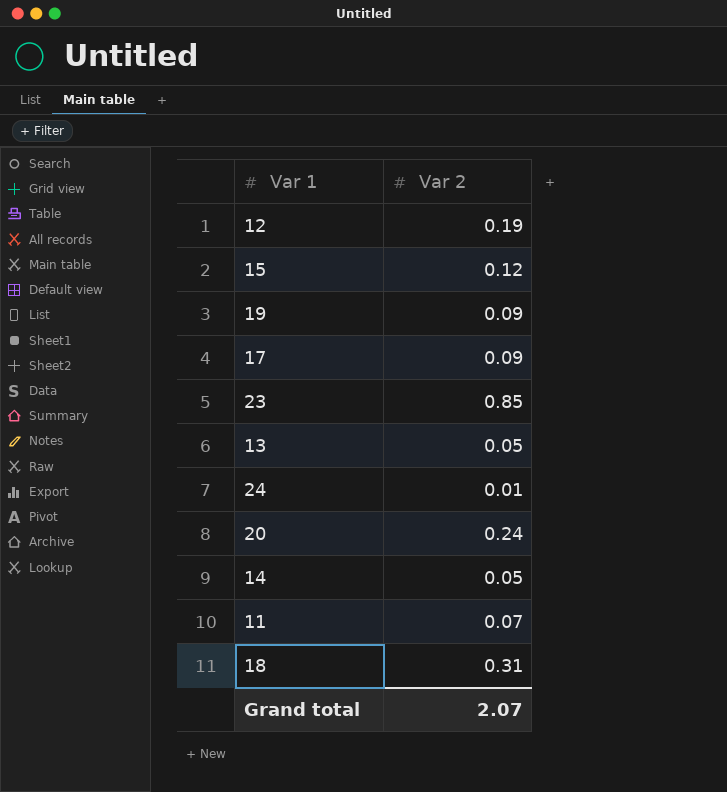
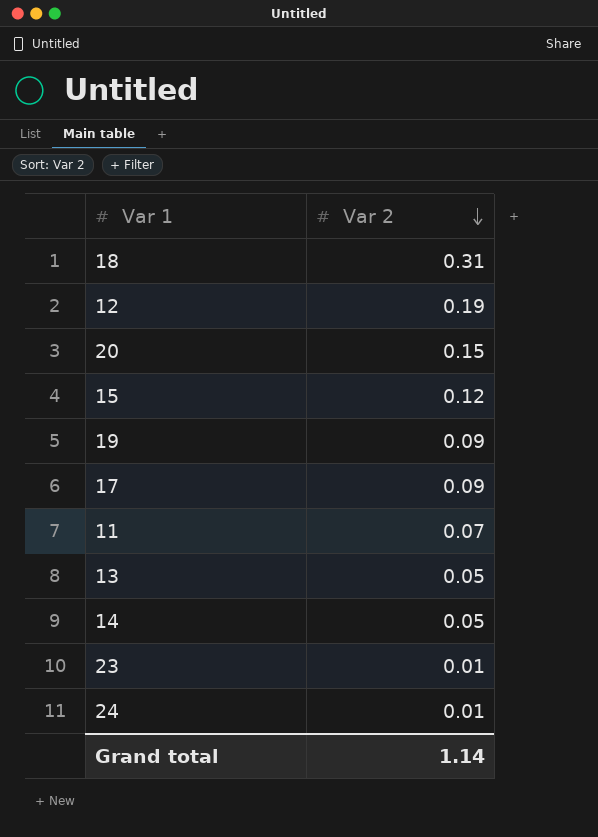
row order: none -> Var 2 descending
20 | Var 2: 0.24 -> 0.15
23 | Var 2: 0.85 -> 0.01
Grand total | Var 2: 2.07 -> 1.14

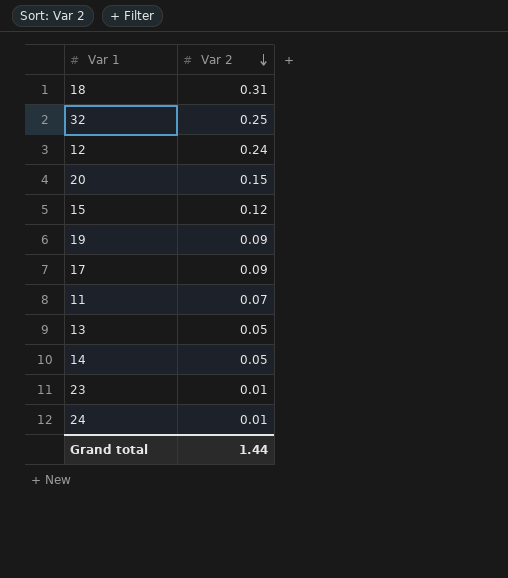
row 32: none -> 0.25
12 | Var 2: 0.19 -> 0.24
Grand total | Var 2: 1.14 -> 1.44

